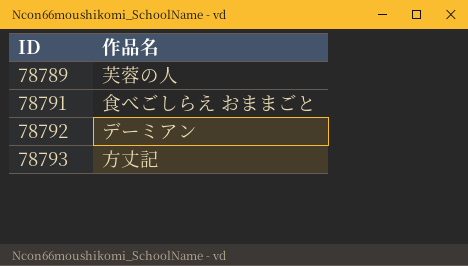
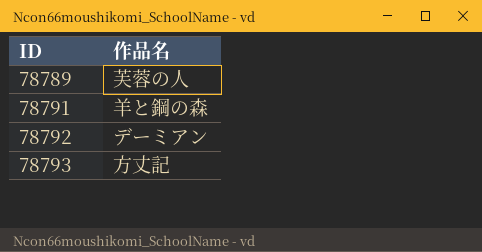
78791 | 作品名: 食べごしらえ おままごと -> 羊と鋼の森

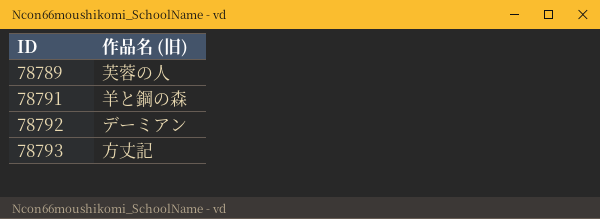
column name: 作品名 -> 作品名 (旧)

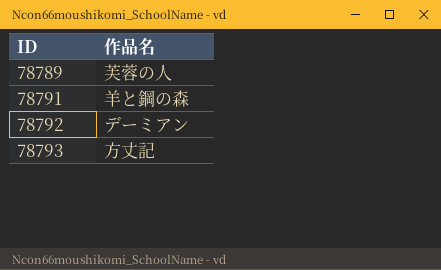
column name: 作品名 (旧) -> 作品名

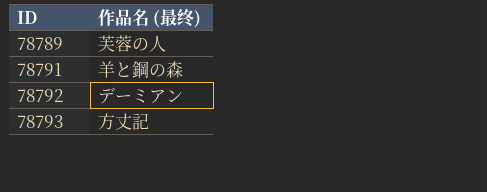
column name: 作品名 -> 作品名 (最终)

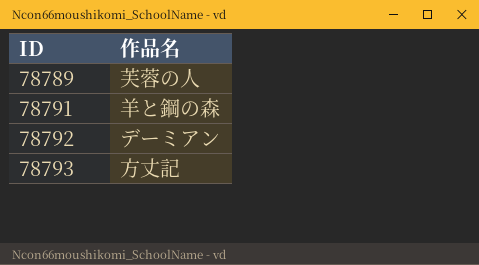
column name: 作品名 (最终) -> 作品名

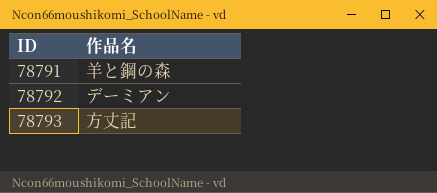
row 78789: 芙蓉の人 -> none

